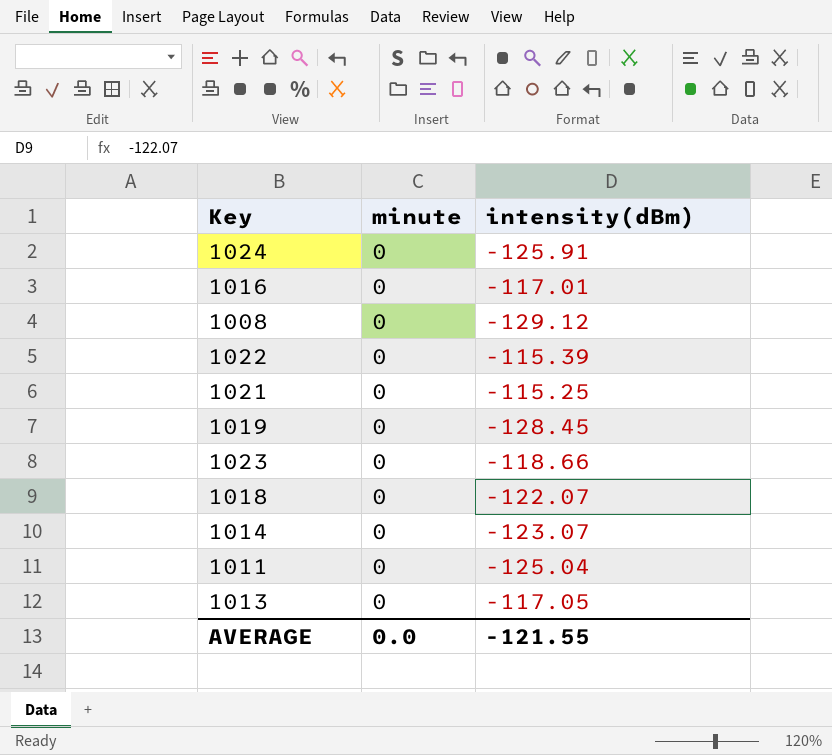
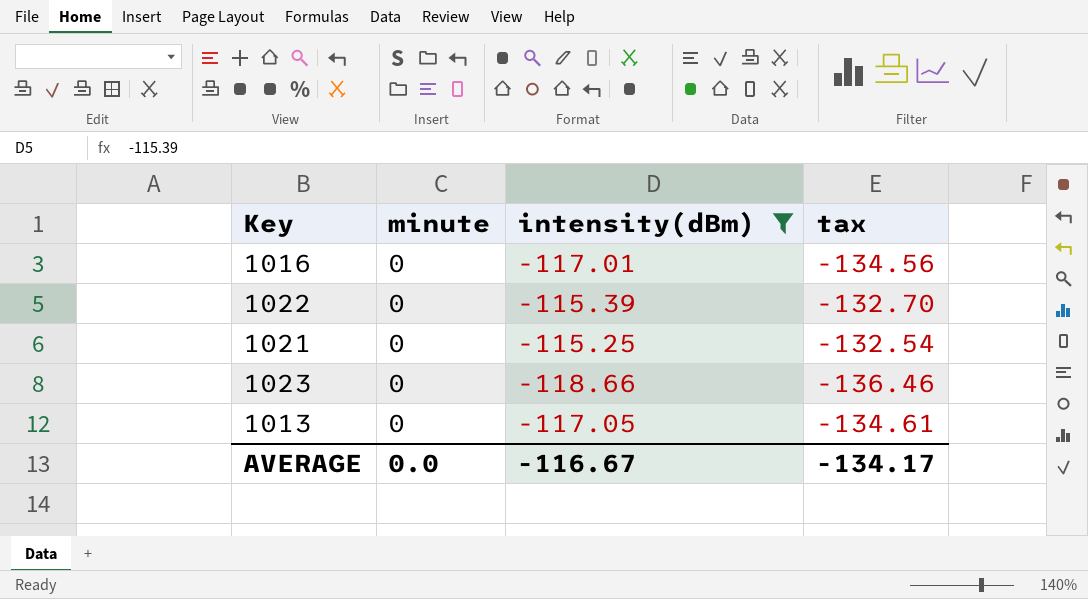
filter: none -> intensity(dBm) >= -118.66
column tax | formula: none -> [intensity(dBm)] * 1.15
AVERAGE | intensity(dBm): -121.55 -> -116.67

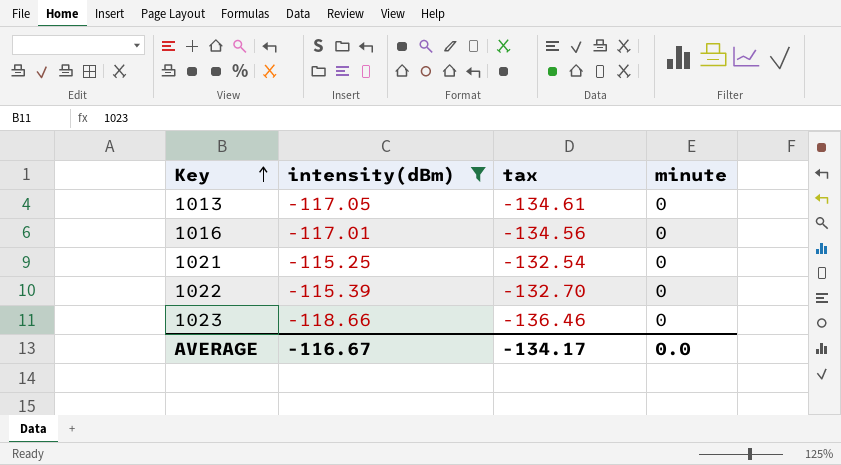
row order: none -> Key ascending
column minute | position: 2 -> 4

